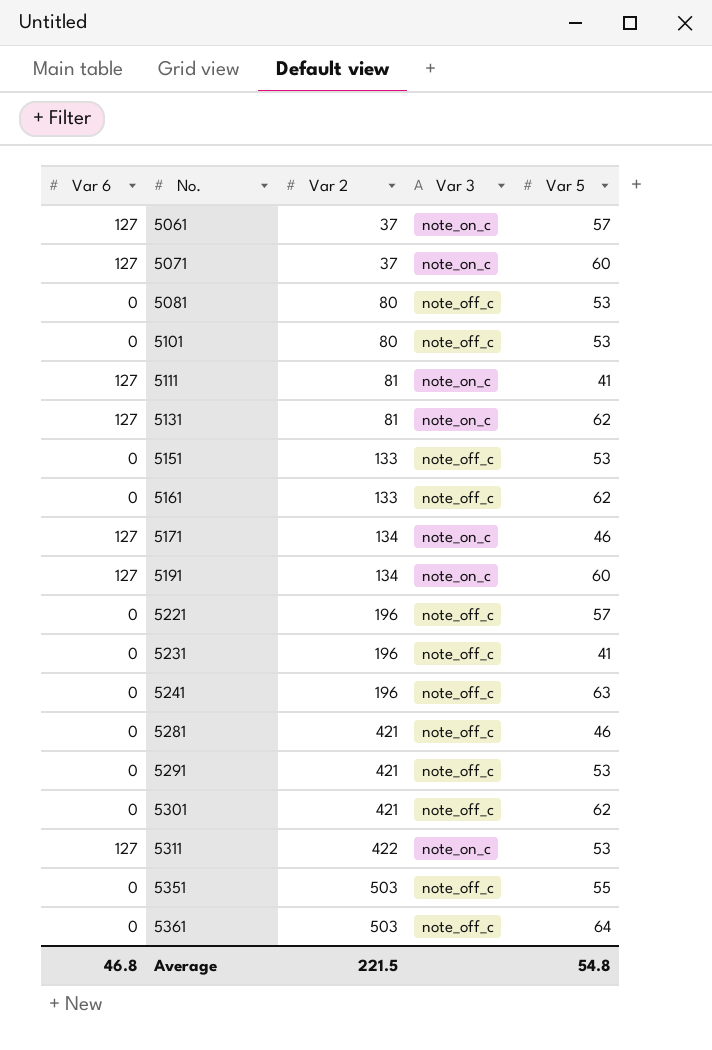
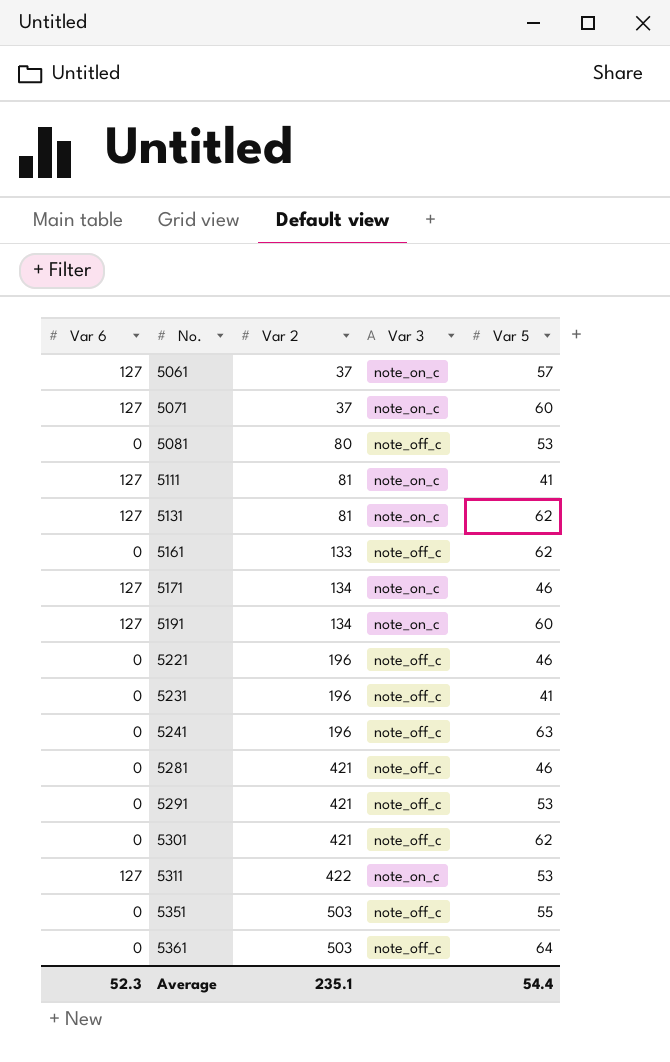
row 5101: 0 | 80 | note_off_c | 53 -> none
row 5151: 0 | 133 | note_off_c | 53 -> none
5221 | Var 5: 57 -> 46
Average | Var 6: 46.8 -> 52.3
Average | Var 2: 221.5 -> 235.1
Average | Var 5: 54.8 -> 54.4

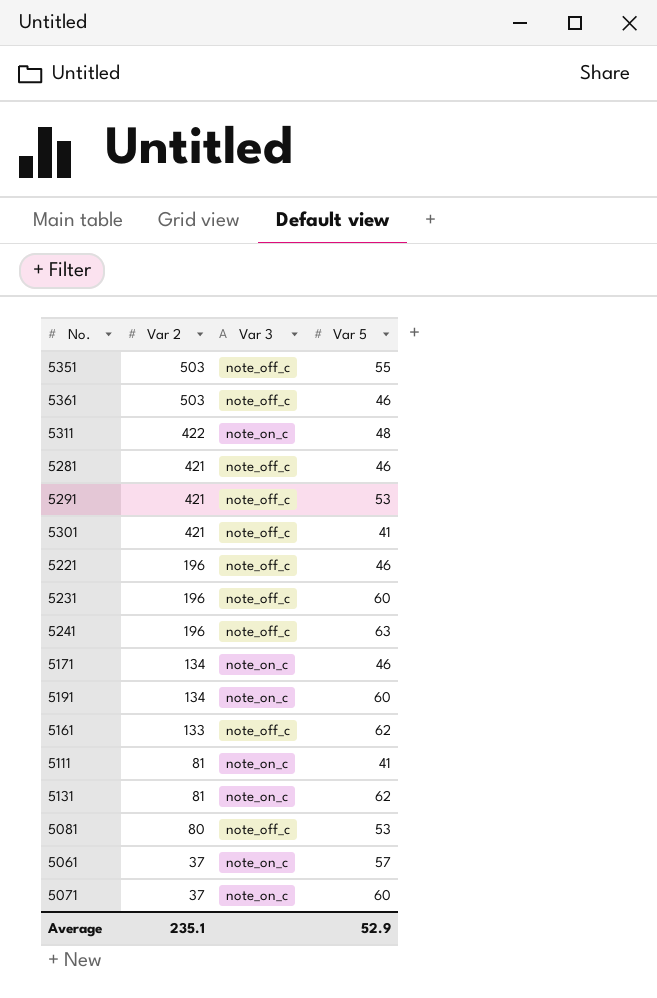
row order: No. ascending -> Var 2 descending
column Var 6 | position: 1 -> none
5361 | Var 5: 64 -> 46
5311 | Var 5: 53 -> 48
5301 | Var 5: 62 -> 41
5231 | Var 5: 41 -> 60
Average | Var 5: 54.4 -> 52.9

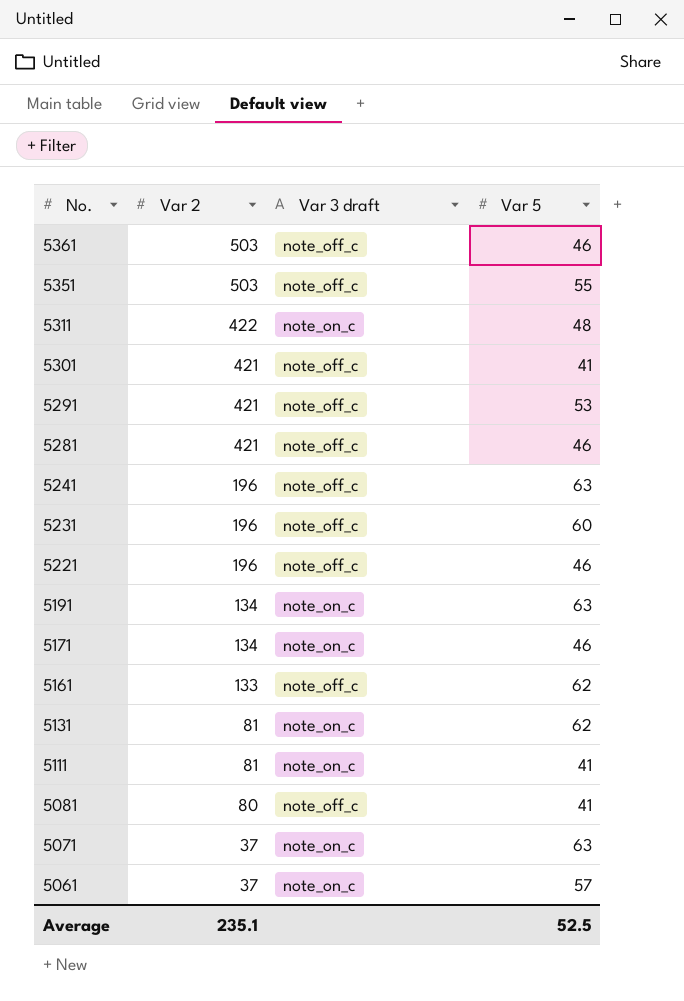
row order: Var 2 descending -> No. descending
column name: Var 3 -> Var 3 draft
5191 | Var 5: 60 -> 63
5081 | Var 5: 53 -> 41
5071 | Var 5: 60 -> 63
Average | Var 5: 52.9 -> 52.5

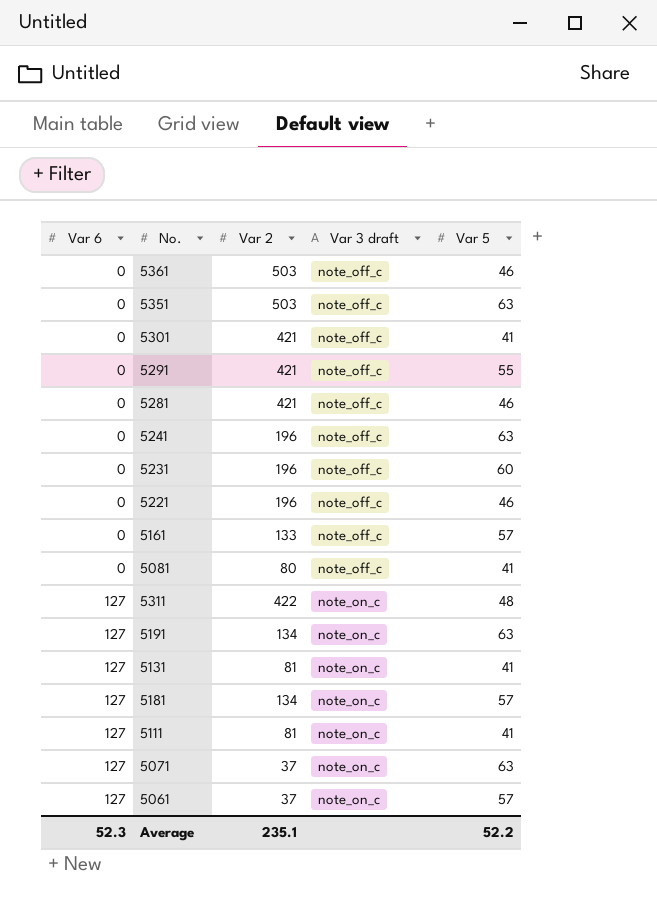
row order: No. descending -> Var 6 ascending
column Var 6 | position: none -> 1
row 5171: 134 | note_on_c | 46 -> none
5351 | Var 5: 55 -> 63
5291 | Var 5: 53 -> 55
5161 | Var 5: 62 -> 57
5131 | Var 5: 62 -> 41
row 5181: none -> 127 | 134 | note_on_c | 57
Average | Var 5: 52.5 -> 52.2

